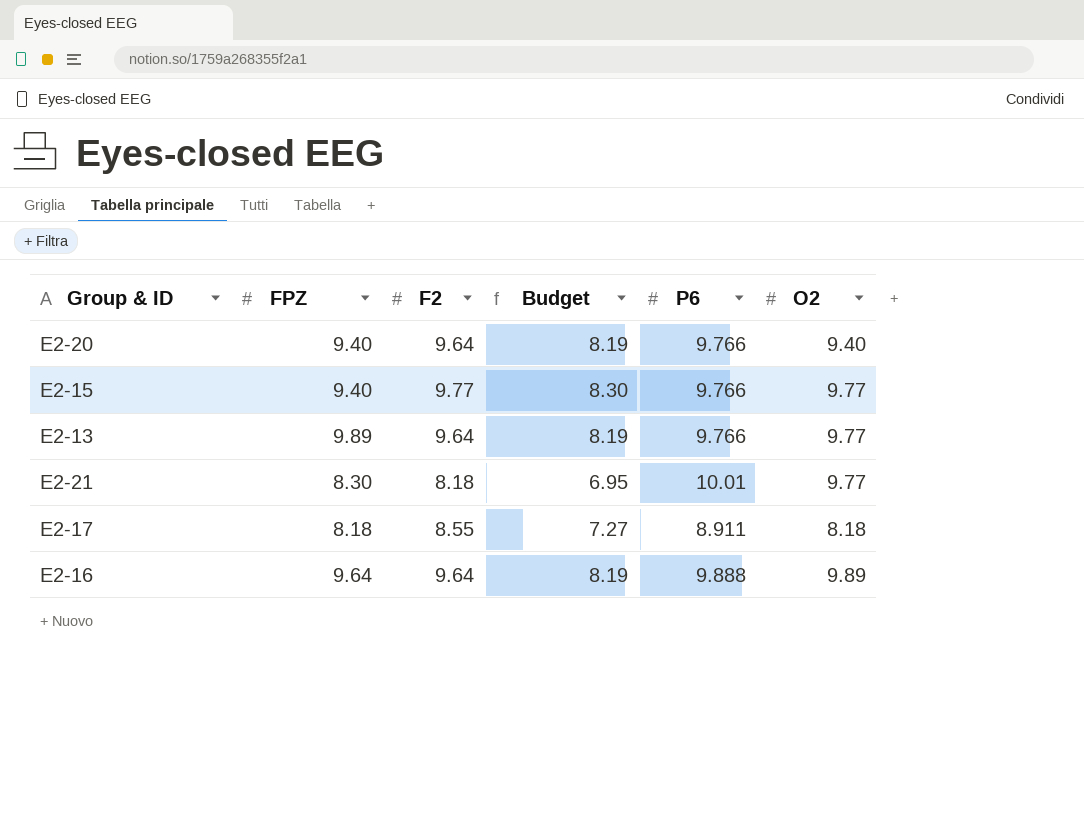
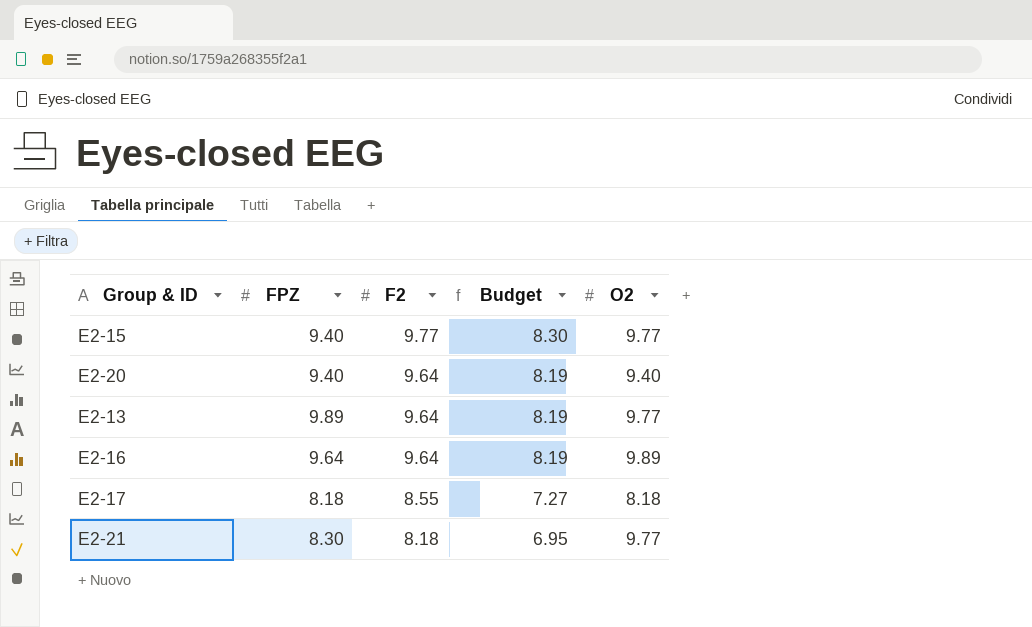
row order: none -> F2 descending
column P6 | position: 5 -> none

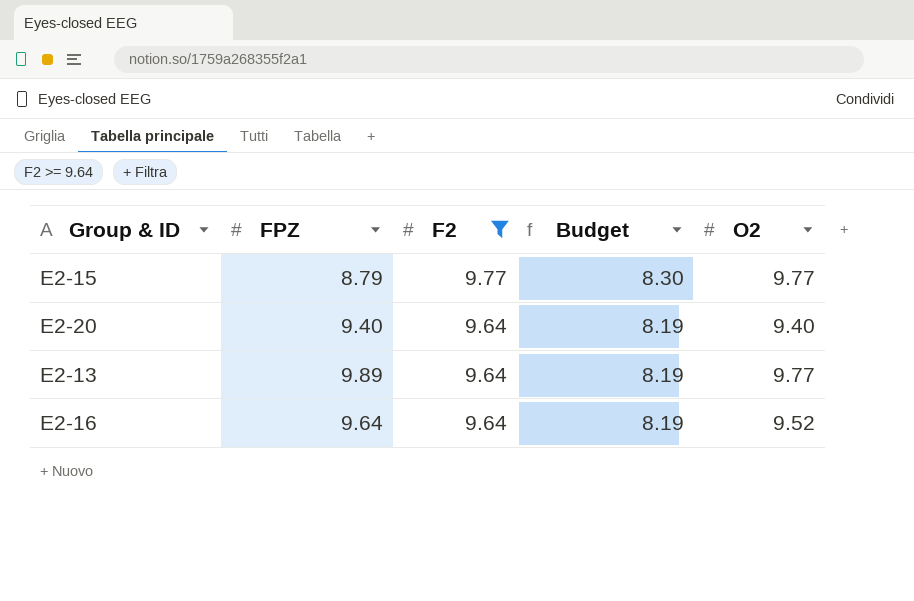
filter: none -> F2 >= 9.64
E2-15 | FPZ: 9.40 -> 8.79
E2-16 | O2: 9.89 -> 9.52

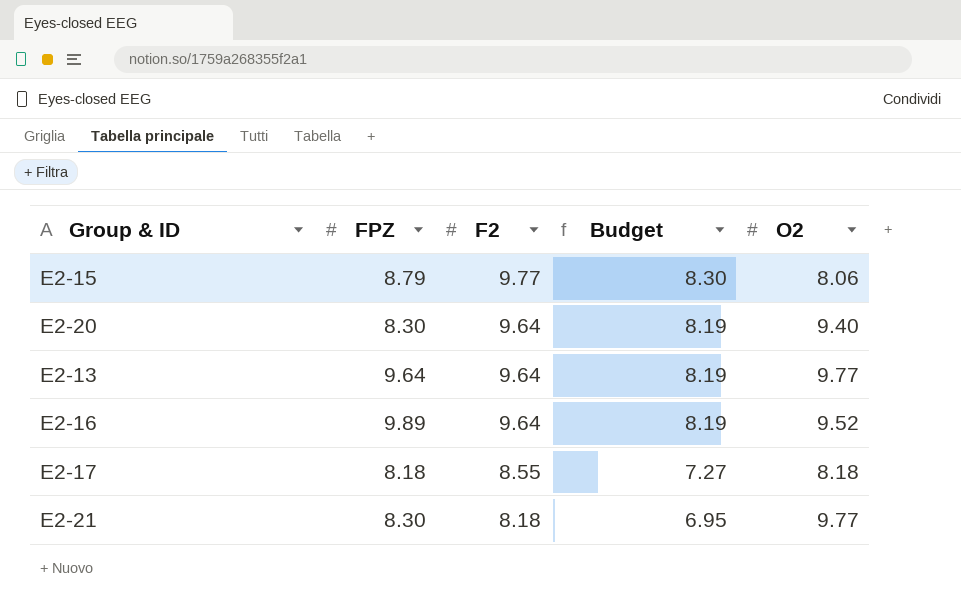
filter: F2 >= 9.64 -> none
E2-15 | O2: 9.77 -> 8.06
E2-20 | FPZ: 9.40 -> 8.30
E2-13 | FPZ: 9.89 -> 9.64
E2-16 | FPZ: 9.64 -> 9.89

